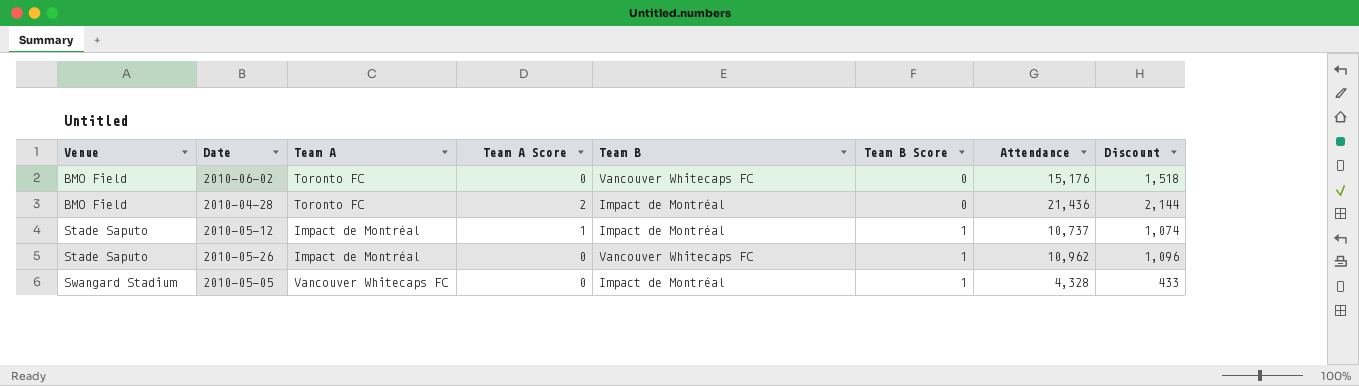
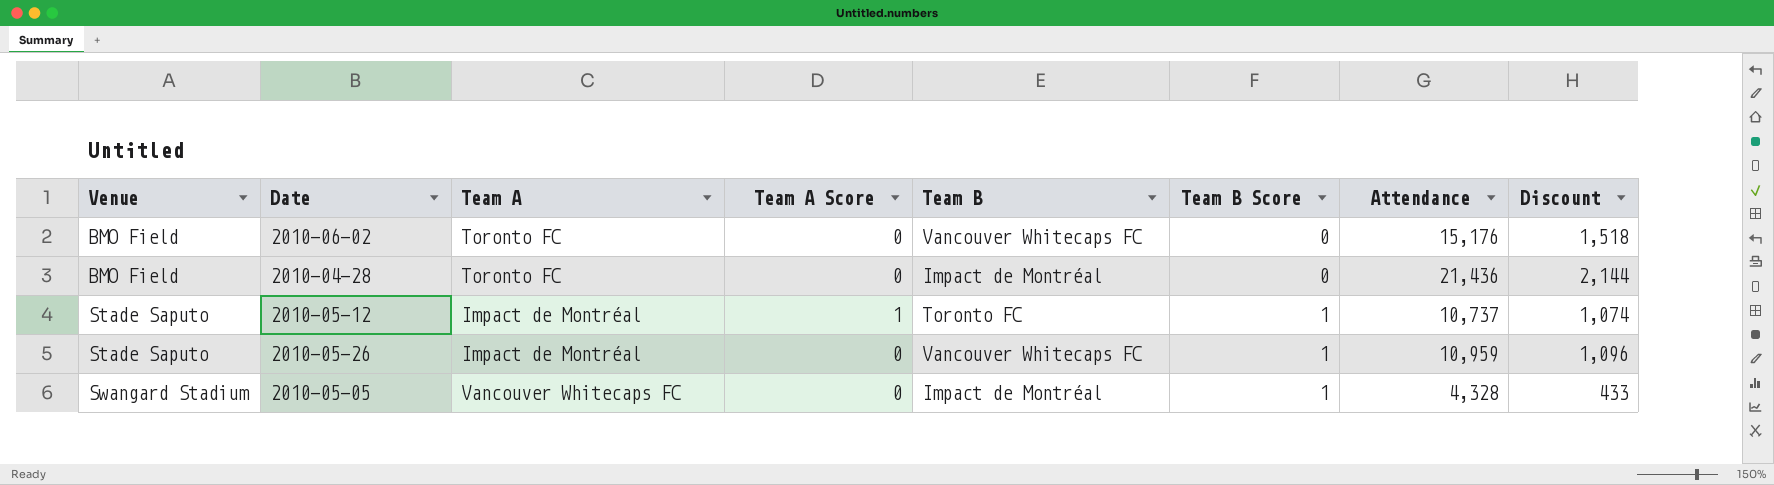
2010-04-28 | Team A Score: 2 -> 0
2010-05-12 | Team B: Impact de Montréal -> Toronto FC
2010-05-26 | Attendance: 10,962 -> 10,959

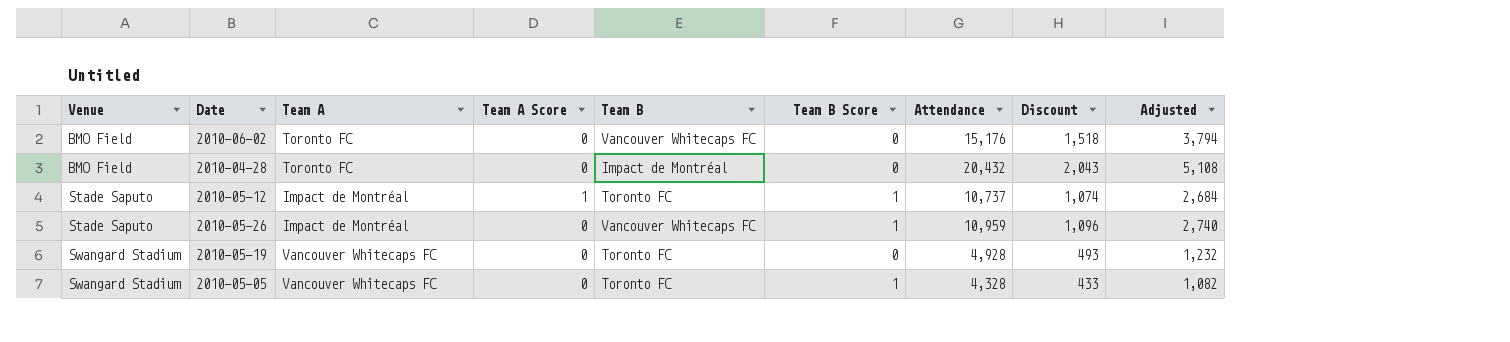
column Adjusted | formula: none -> [Attendance] * 0.25
2010-04-28 | Attendance: 21,436 -> 20,432
2010-04-28 | Discount: 2,144 -> 2,043
row 2010-05-19: none -> Swangard Stadium | Vancouver Whitecaps FC | 0 | Toronto FC | 0 | 4,928 | 493 | 1,232
2010-05-05 | Team B: Impact de Montréal -> Toronto FC

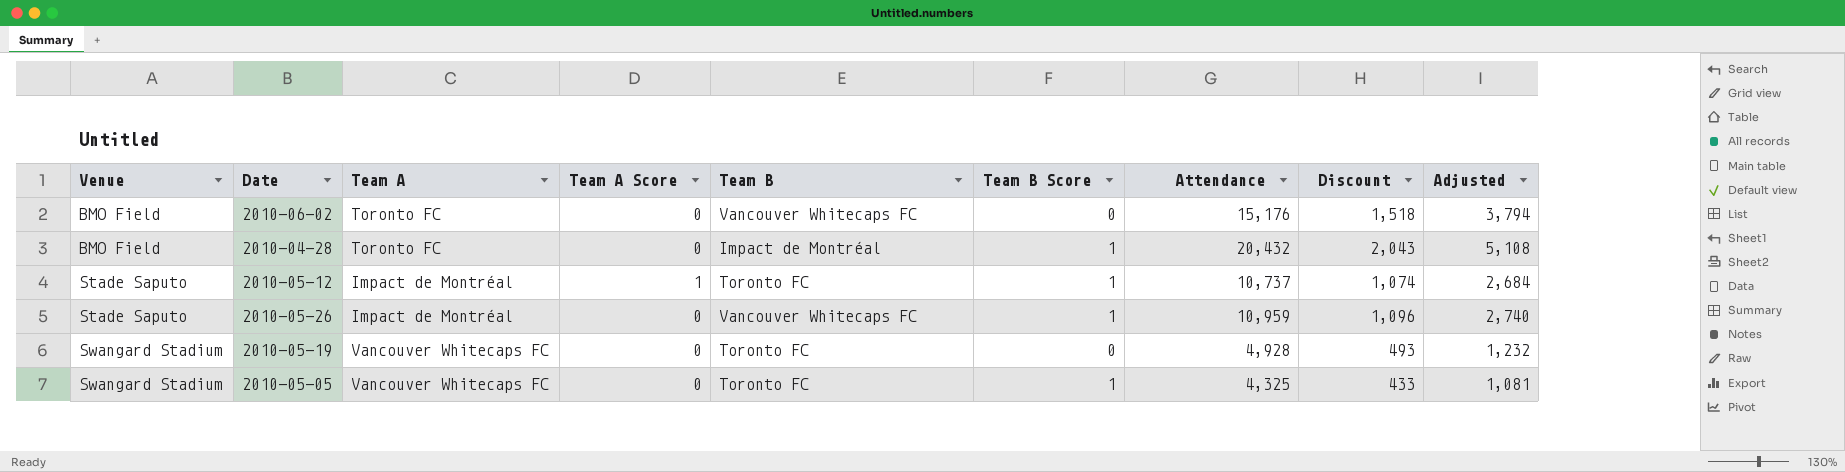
2010-04-28 | Team B Score: 0 -> 1
2010-05-05 | Attendance: 4,328 -> 4,325
2010-05-05 | Adjusted: 1,082 -> 1,081

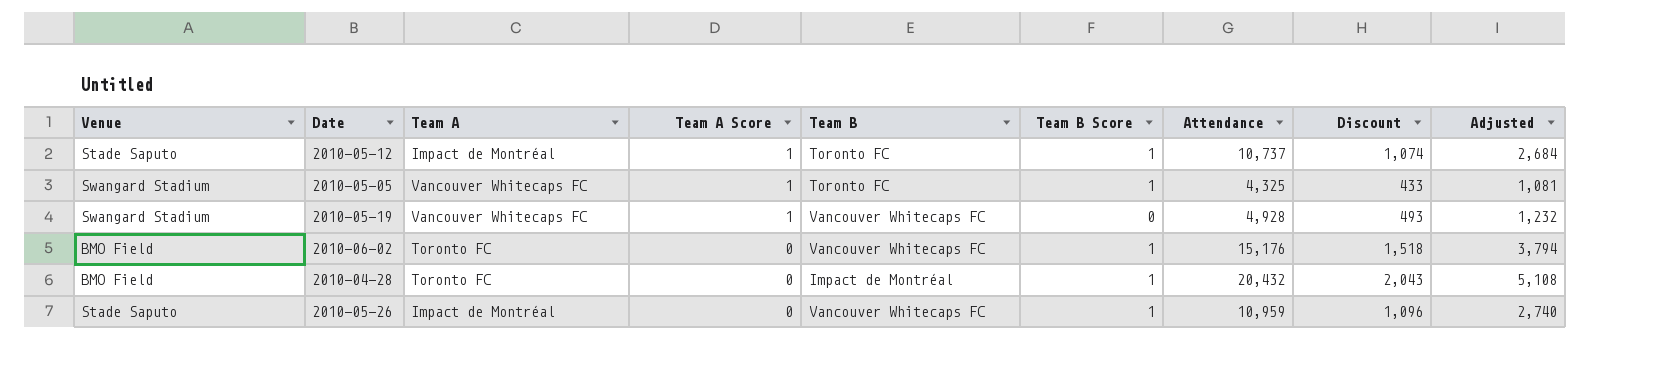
row order: Venue ascending -> Team A Score descending
2010-05-05 | Team A Score: 0 -> 1
2010-05-19 | Team A Score: 0 -> 1
2010-05-19 | Team B: Toronto FC -> Vancouver Whitecaps FC
2010-06-02 | Team B Score: 0 -> 1

